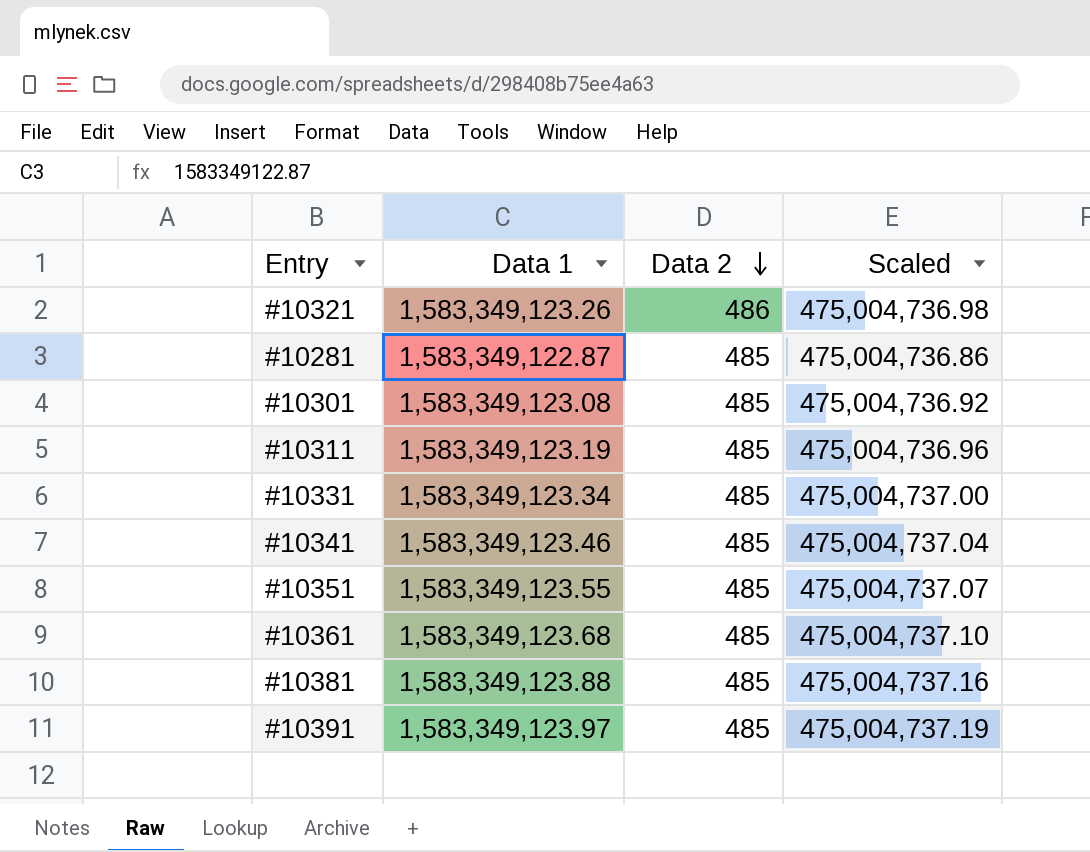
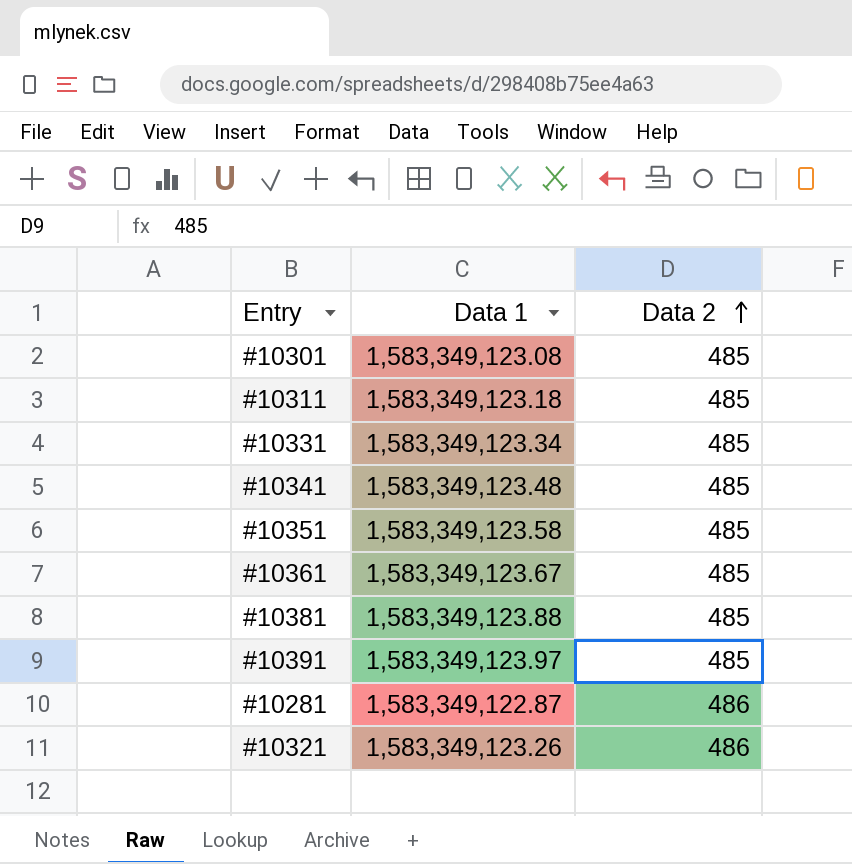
row order: Data 2 descending -> Data 2 ascending
column Scaled | formula: [Data 1] * 0.3 -> none
#10311 | Data 1: 1,583,349,123.19 -> 1,583,349,123.18
#10341 | Data 1: 1,583,349,123.46 -> 1,583,349,123.48
#10351 | Data 1: 1,583,349,123.55 -> 1,583,349,123.58
#10361 | Data 1: 1,583,349,123.68 -> 1,583,349,123.67
#10281 | Data 2: 485 -> 486

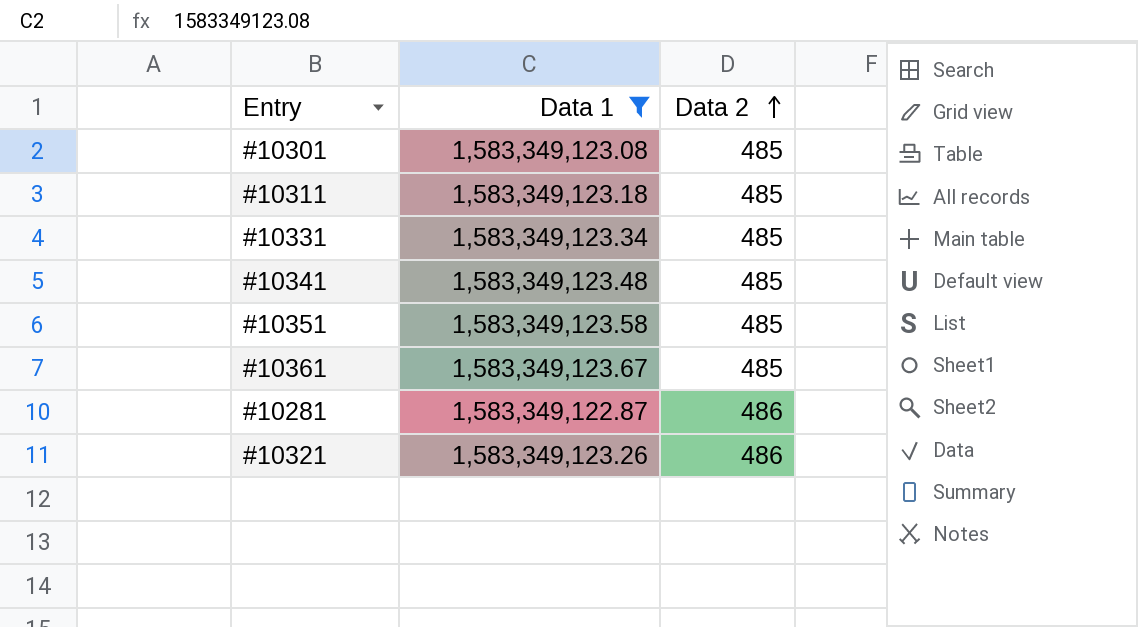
filter: none -> Data 1 <= 1,583,349,123.67

